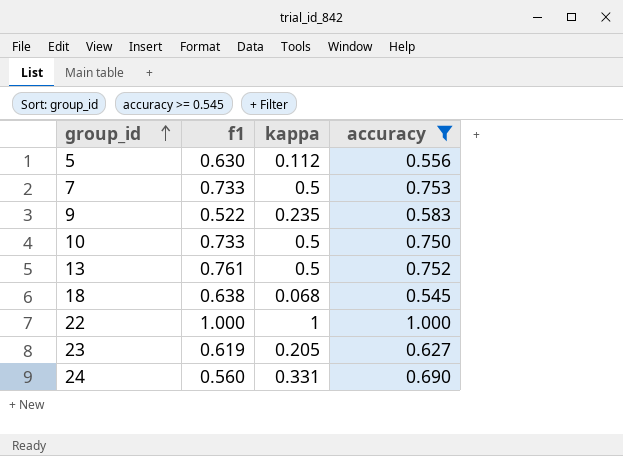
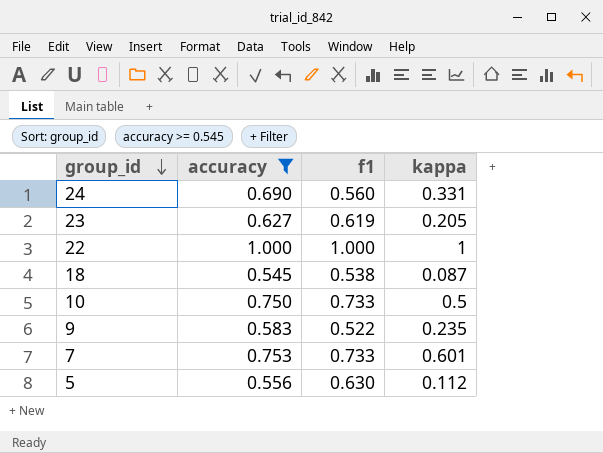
row order: group_id ascending -> group_id descending
column accuracy | position: 4 -> 2
row 13: 0.761 | 0.5 | 0.752 -> none
18 | f1: 0.638 -> 0.538
18 | kappa: 0.068 -> 0.087
7 | kappa: 0.5 -> 0.601

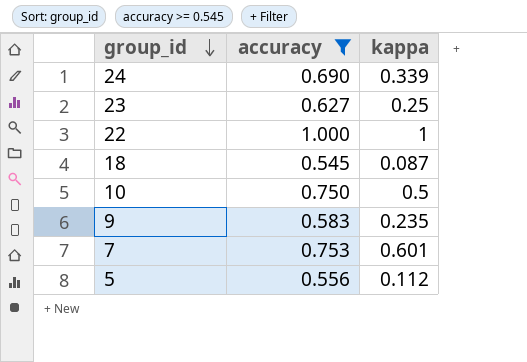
column f1 | position: 3 -> none
24 | kappa: 0.331 -> 0.339
23 | kappa: 0.205 -> 0.25

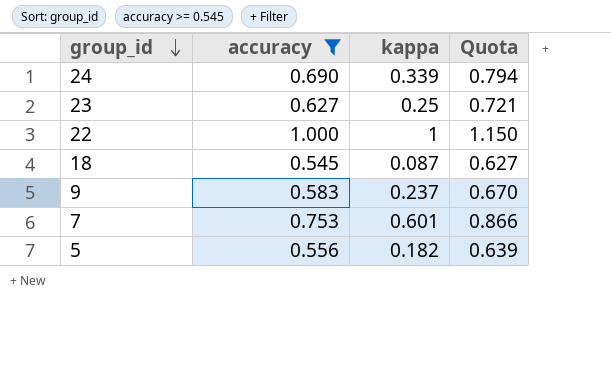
column Quota | formula: none -> [accuracy] * 1.15
row 10: 0.750 | 0.5 -> none
9 | kappa: 0.235 -> 0.237
5 | kappa: 0.112 -> 0.182

